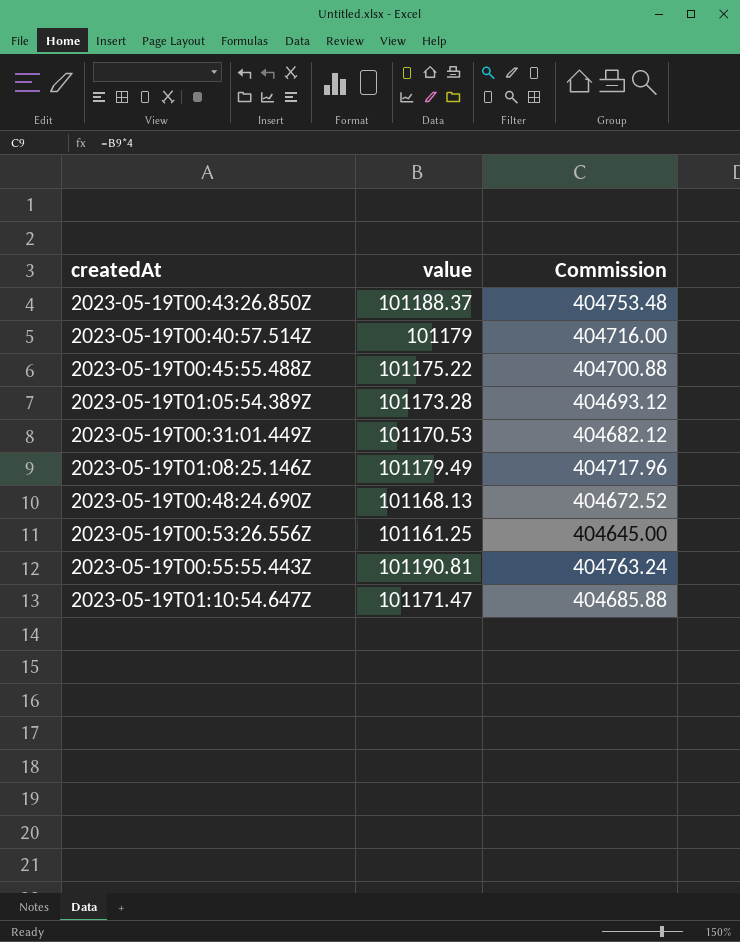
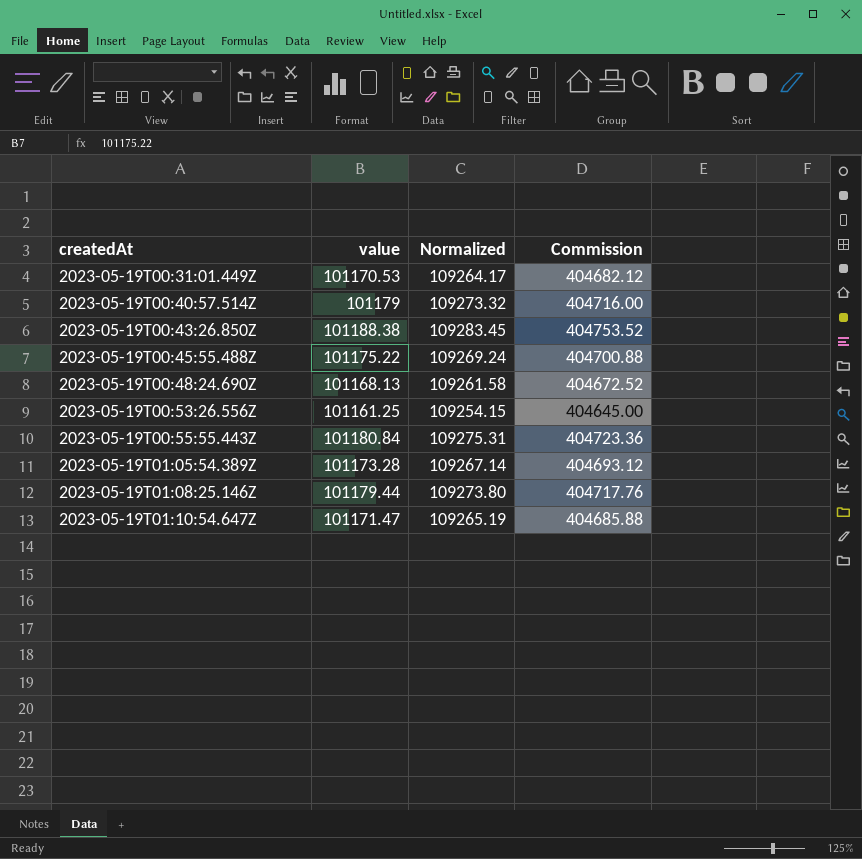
row order: none -> createdAt ascending
column Normalized | formula: none -> [value] * 1.08
2023-05-19T00:43:26.850Z | value: 101188.37 -> 101188.38
2023-05-19T00:43:26.850Z | Commission: 404753.48 -> 404753.52
2023-05-19T00:55:55.443Z | value: 101190.81 -> 101180.84
2023-05-19T00:55:55.443Z | Commission: 404763.24 -> 404723.36
2023-05-19T01:08:25.146Z | value: 101179.49 -> 101179.44
2023-05-19T01:08:25.146Z | Commission: 404717.96 -> 404717.76

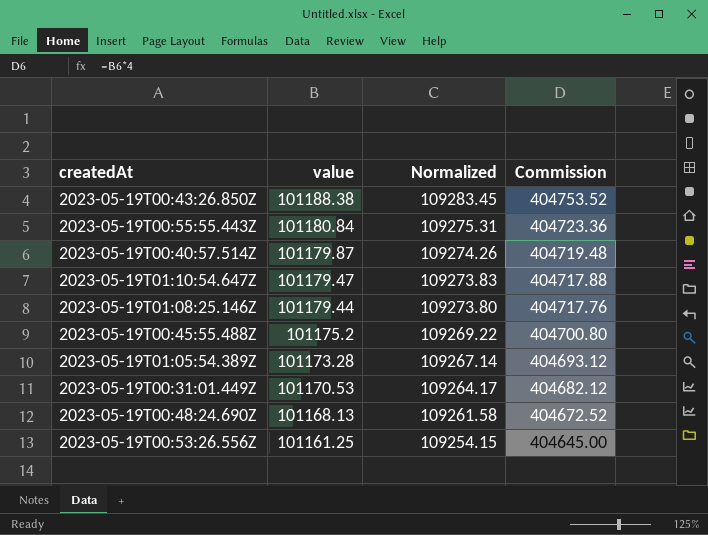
row order: createdAt ascending -> value descending
2023-05-19T00:40:57.514Z | value: 101179 -> 101179.87
2023-05-19T00:40:57.514Z | Normalized: 109273.32 -> 109274.26
2023-05-19T00:40:57.514Z | Commission: 404716.00 -> 404719.48
2023-05-19T01:10:54.647Z | value: 101171.47 -> 101179.47
2023-05-19T01:10:54.647Z | Normalized: 109265.19 -> 109273.83
2023-05-19T01:10:54.647Z | Commission: 404685.88 -> 404717.88
2023-05-19T00:45:55.488Z | value: 101175.22 -> 101175.2
2023-05-19T00:45:55.488Z | Normalized: 109269.24 -> 109269.22
2023-05-19T00:45:55.488Z | Commission: 404700.88 -> 404700.80

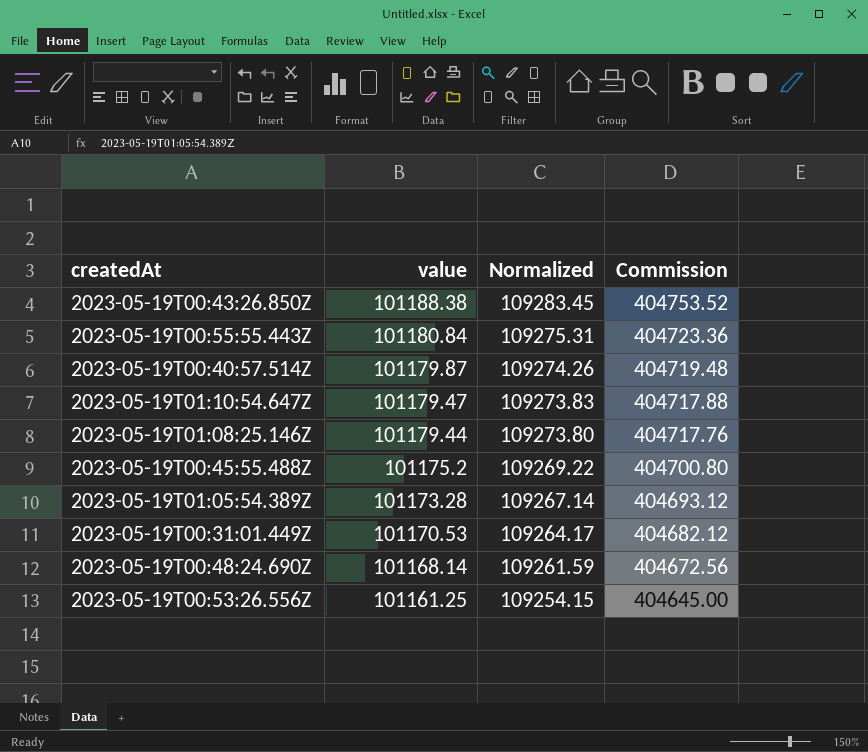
2023-05-19T00:48:24.690Z | value: 101168.13 -> 101168.14
2023-05-19T00:48:24.690Z | Normalized: 109261.58 -> 109261.59
2023-05-19T00:48:24.690Z | Commission: 404672.52 -> 404672.56

